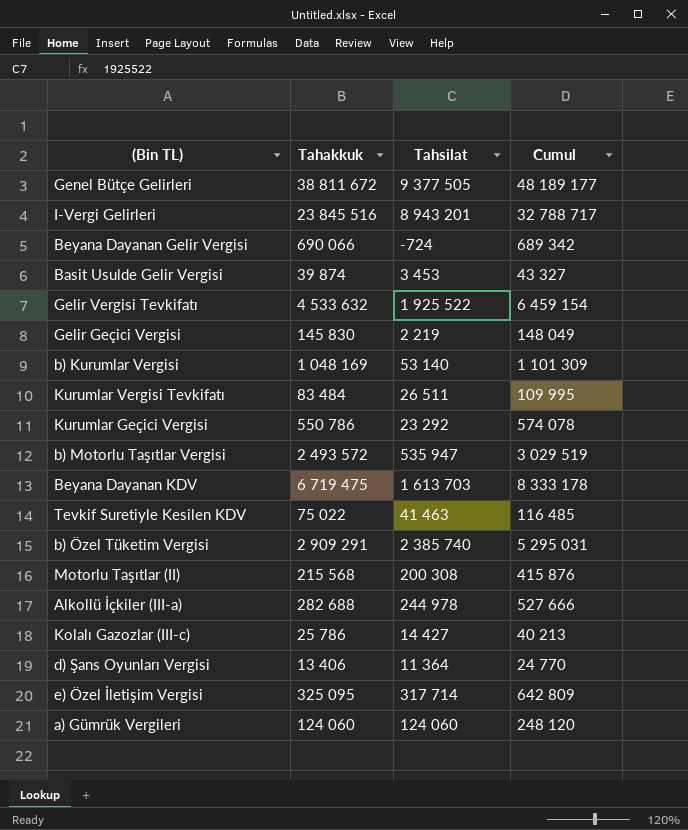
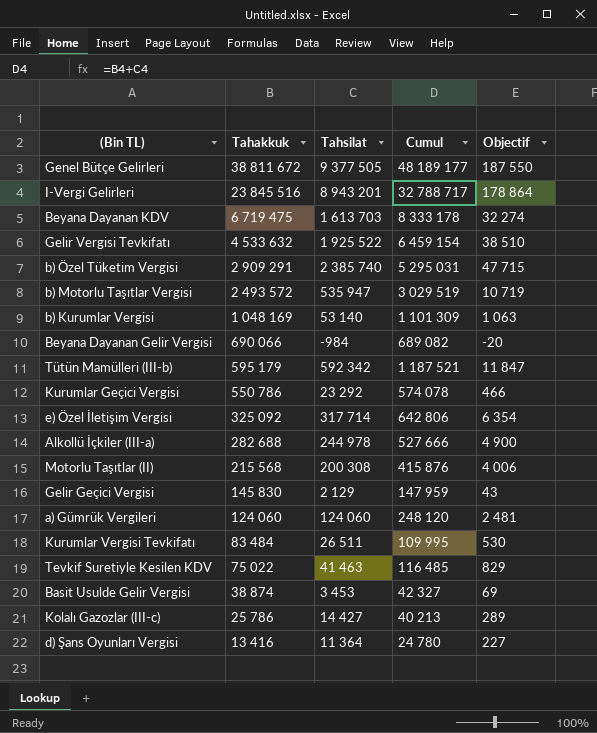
row order: none -> Tahakkuk descending
column Objectif | formula: none -> [Tahsilat] * 0,02
Beyana Dayanan Gelir Vergisi | Tahsilat: -724 -> -984
Beyana Dayanan Gelir Vergisi | Cumul: 689 342 -> 689 082
row Tütün Mamülleri (III-b): none -> 595 179 | 592 342 | 1 187 521 | 11 847
e) Özel İletişim Vergisi | Tahakkuk: 325 095 -> 325 092
e) Özel İletişim Vergisi | Cumul: 642 809 -> 642 806
Gelir Geçici Vergisi | Tahsilat: 2 219 -> 2 129
Gelir Geçici Vergisi | Cumul: 148 049 -> 147 959
Basit Usulde Gelir Vergisi | Tahakkuk: 39 874 -> 38 874
Basit Usulde Gelir Vergisi | Cumul: 43 327 -> 42 327
d) Şans Oyunları Vergisi | Tahakkuk: 13 406 -> 13 416
d) Şans Oyunları Vergisi | Cumul: 24 770 -> 24 780

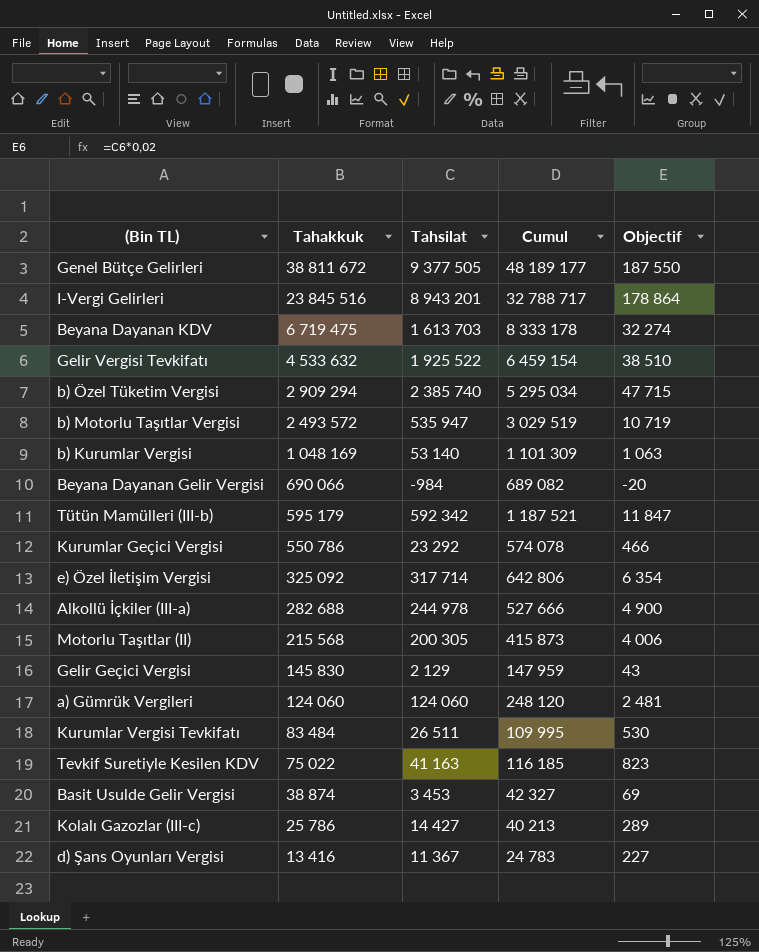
b) Özel Tüketim Vergisi | Tahakkuk: 2 909 291 -> 2 909 294
b) Özel Tüketim Vergisi | Cumul: 5 295 031 -> 5 295 034
Motorlu Taşıtlar (II) | Tahsilat: 200 308 -> 200 305
Motorlu Taşıtlar (II) | Cumul: 415 876 -> 415 873
Tevkif Suretiyle Kesilen KDV | Tahsilat: 41 463 -> 41 163
Tevkif Suretiyle Kesilen KDV | Cumul: 116 485 -> 116 185
Tevkif Suretiyle Kesilen KDV | Objectif: 829 -> 823
d) Şans Oyunları Vergisi | Tahsilat: 11 364 -> 11 367
d) Şans Oyunları Vergisi | Cumul: 24 780 -> 24 783

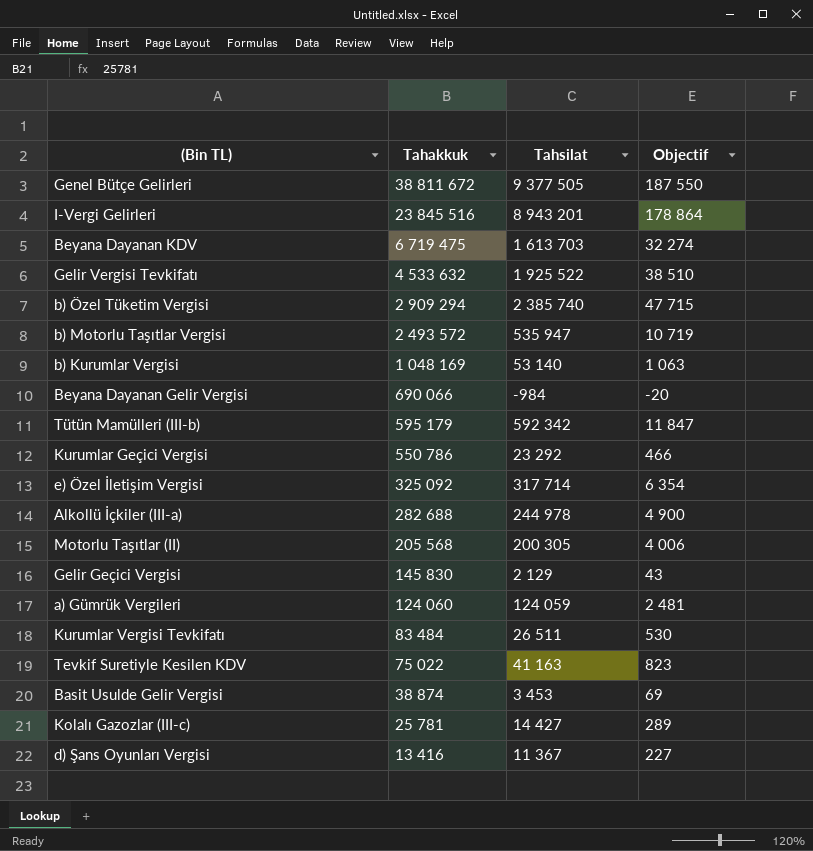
column Cumul | formula: [Tahakkuk] + [Tahsilat] -> none
Motorlu Taşıtlar (II) | Tahakkuk: 215 568 -> 205 568
a) Gümrük Vergileri | Tahsilat: 124 060 -> 124 059
Kolalı Gazozlar (III-c) | Tahakkuk: 25 786 -> 25 781

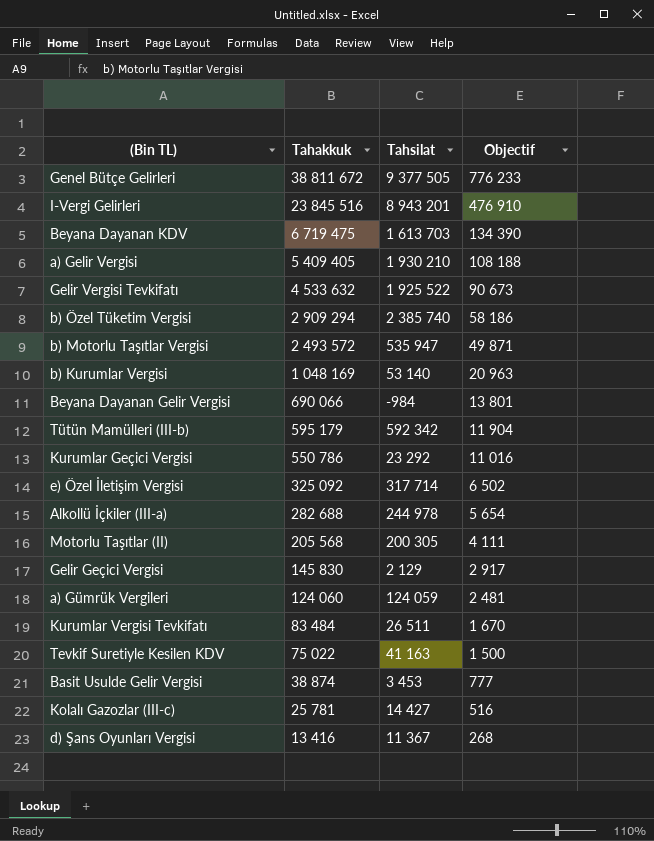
column Objectif | formula: [Tahsilat] * 0,02 -> [Tahakkuk] * 0,02
row a) Gelir Vergisi: none -> 5 409 405 | 1 930 210 | 108 188

